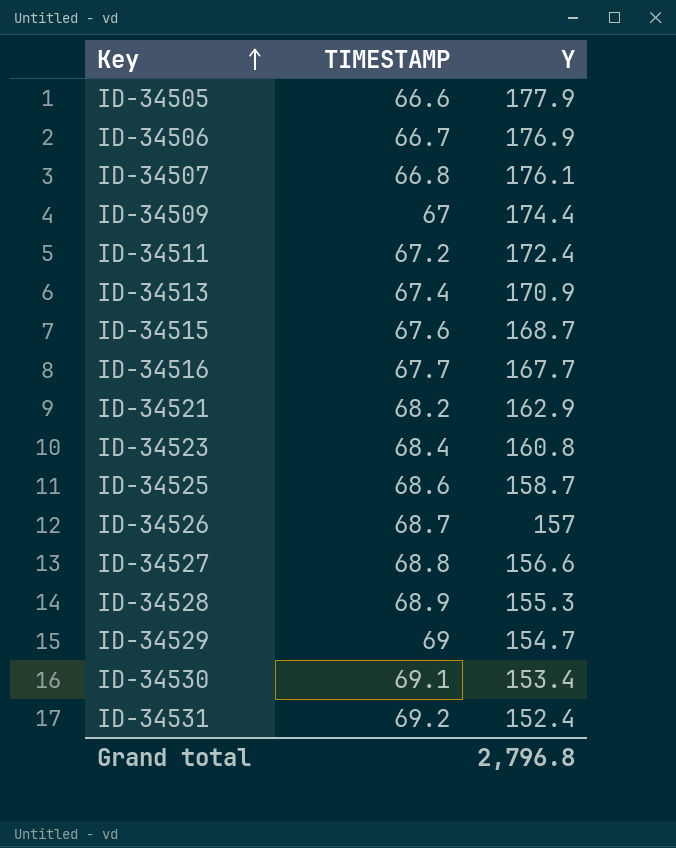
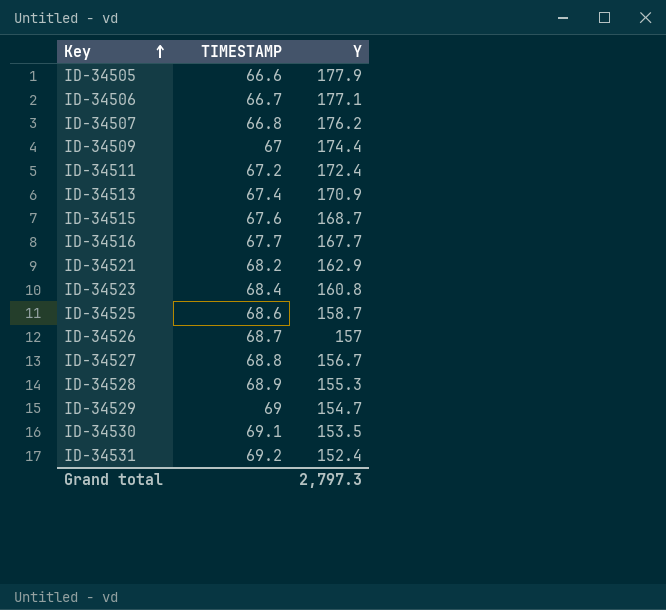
ID-34506 | Y: 176.9 -> 177.1
ID-34507 | Y: 176.1 -> 176.2
ID-34527 | Y: 156.6 -> 156.7
ID-34530 | Y: 153.4 -> 153.5
Grand total | Y: 2,796.8 -> 2,797.3

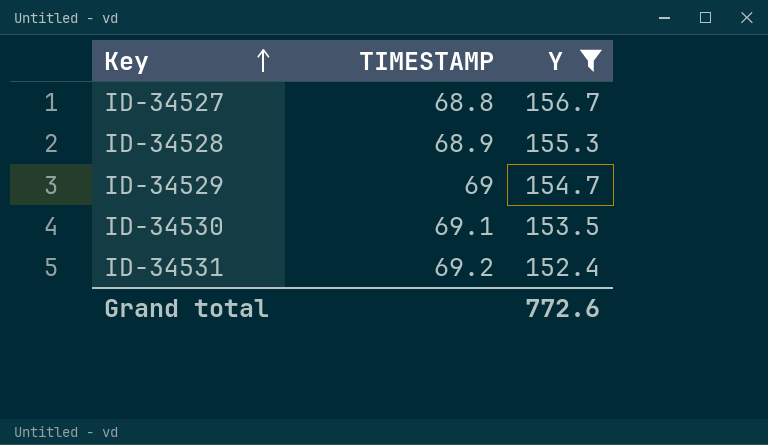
filter: none -> Y <= 156.7
Grand total | Y: 2,797.3 -> 772.6

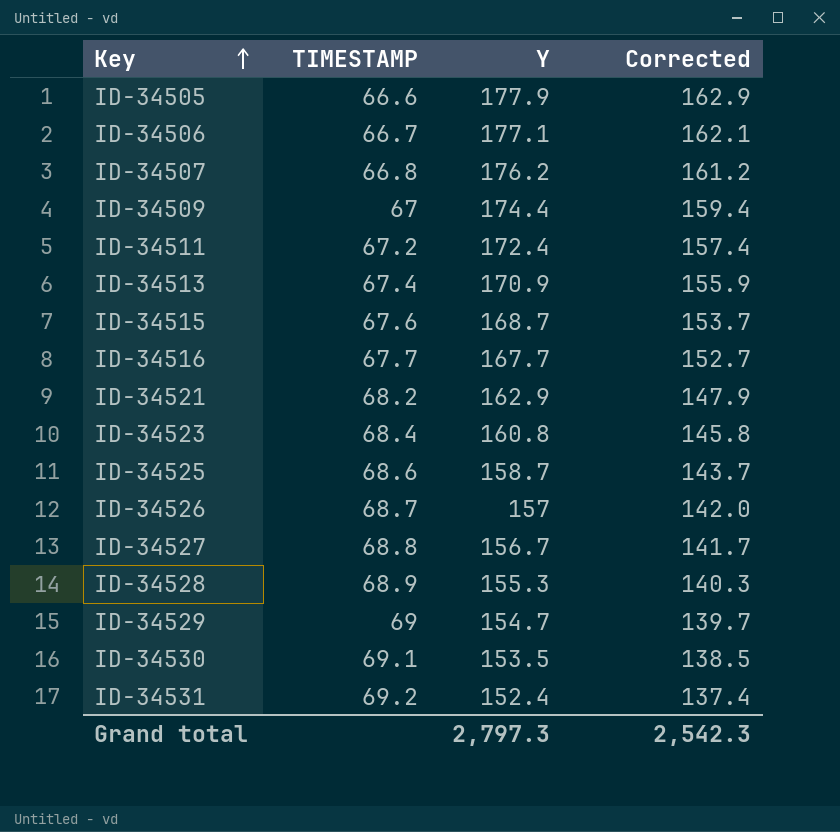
filter: Y <= 156.7 -> none
column Corrected | formula: none -> [Y] - 15
Grand total | Y: 772.6 -> 2,797.3

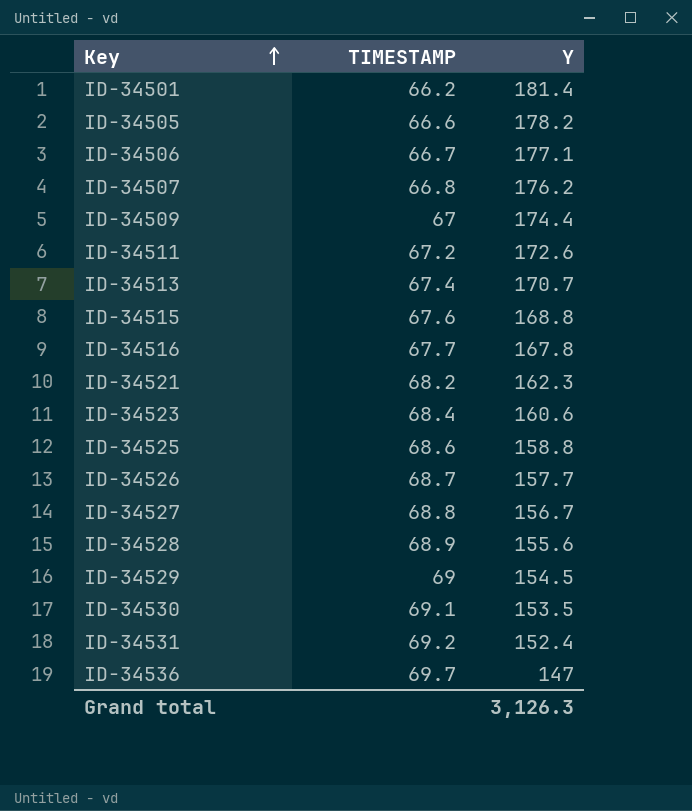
column Corrected | formula: [Y] - 15 -> none
row ID-34501: none -> 66.2 | 181.4
ID-34505 | Y: 177.9 -> 178.2
ID-34511 | Y: 172.4 -> 172.6
ID-34513 | Y: 170.9 -> 170.7
ID-34515 | Y: 168.7 -> 168.8
ID-34516 | Y: 167.7 -> 167.8
ID-34521 | Y: 162.9 -> 162.3
ID-34523 | Y: 160.8 -> 160.6
ID-34525 | Y: 158.7 -> 158.8
ID-34526 | Y: 157 -> 157.7
ID-34528 | Y: 155.3 -> 155.6
ID-34529 | Y: 154.7 -> 154.5
row ID-34536: none -> 69.7 | 147
Grand total | Y: 2,797.3 -> 3,126.3

